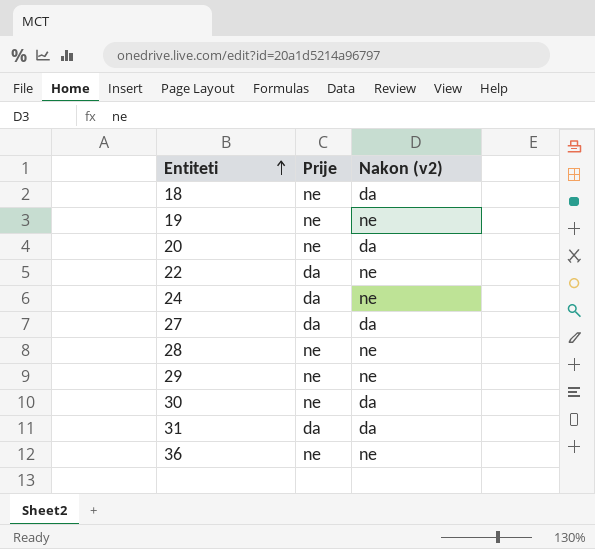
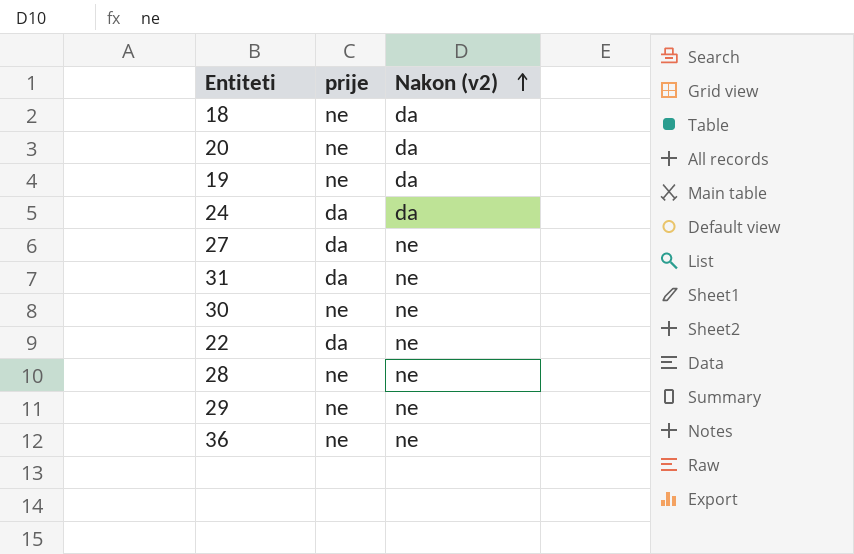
row order: Entiteti ascending -> Nakon (v2) ascending
column name: Prije -> prije
19 | Nakon (v2): ne -> da
24 | Nakon (v2): ne -> da
27 | Nakon (v2): da -> ne
31 | Nakon (v2): da -> ne
30 | Nakon (v2): da -> ne

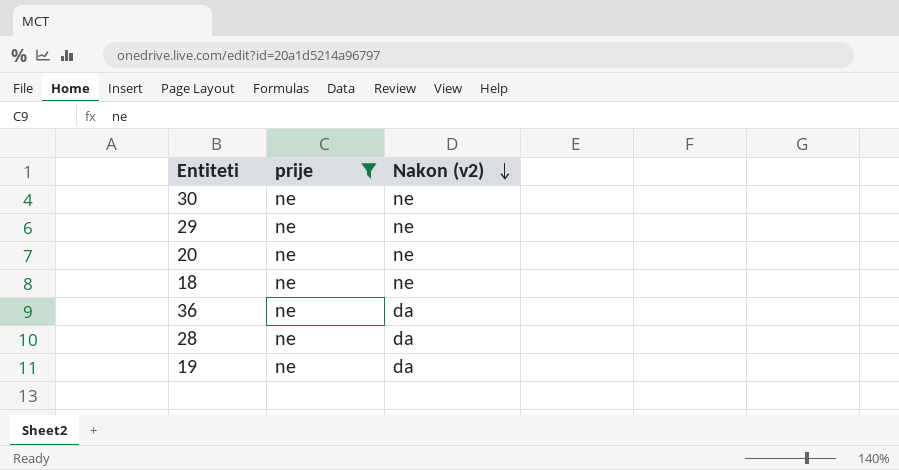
filter: none -> prije = ne
row order: Nakon (v2) ascending -> Nakon (v2) descending
20 | Nakon (v2): da -> ne
18 | Nakon (v2): da -> ne
36 | Nakon (v2): ne -> da
28 | Nakon (v2): ne -> da

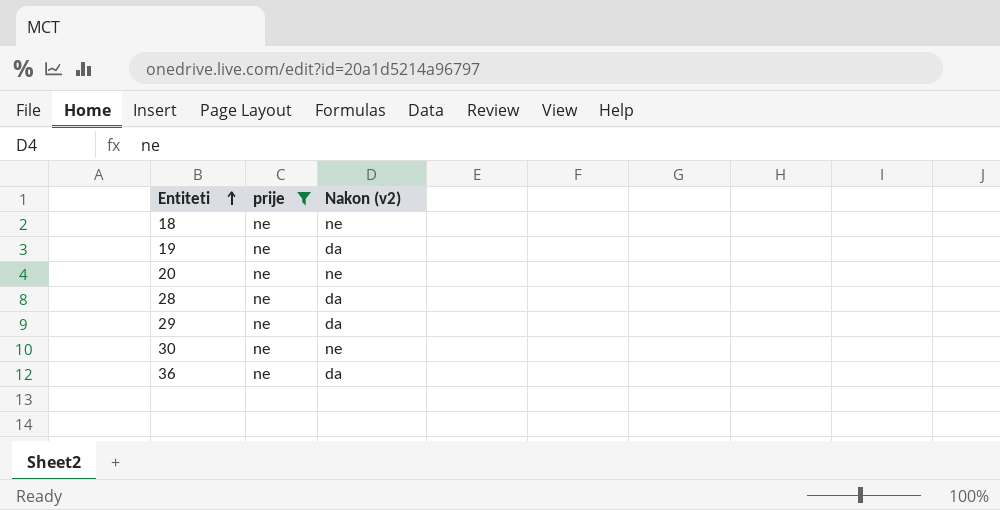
row order: Nakon (v2) descending -> Entiteti ascending
29 | Nakon (v2): ne -> da

